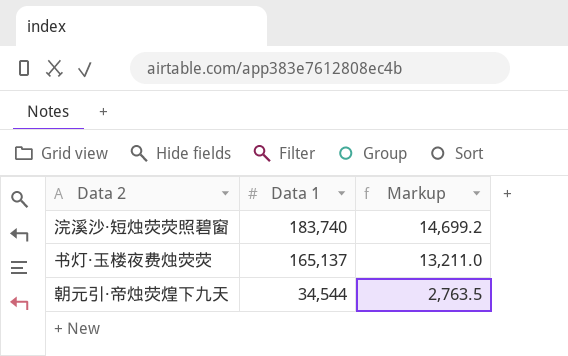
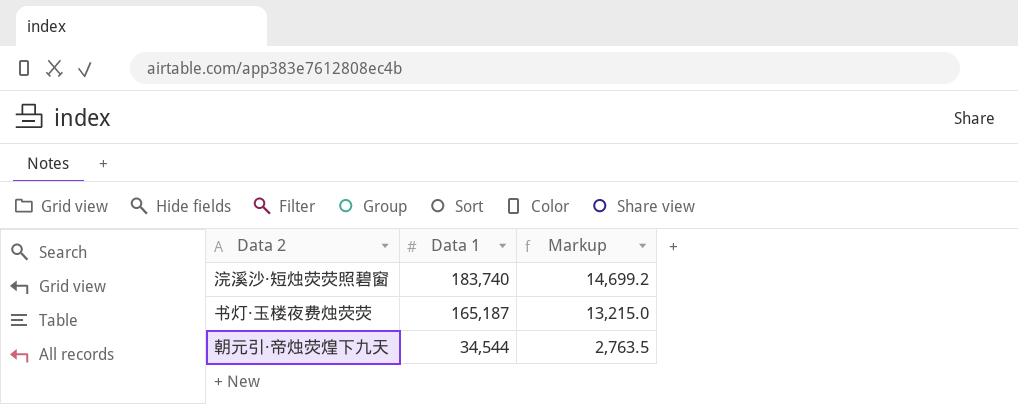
书灯·玉楼夜费烛荧荧 | Data 1: 165,137 -> 165,187
书灯·玉楼夜费烛荧荧 | Markup: 13,211.0 -> 13,215.0

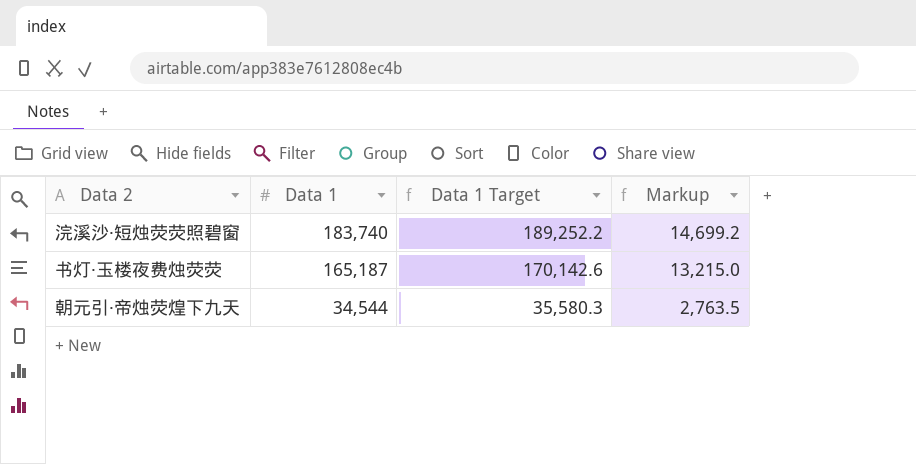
column Data 1 Target | formula: none -> [Data 1] * 1.03

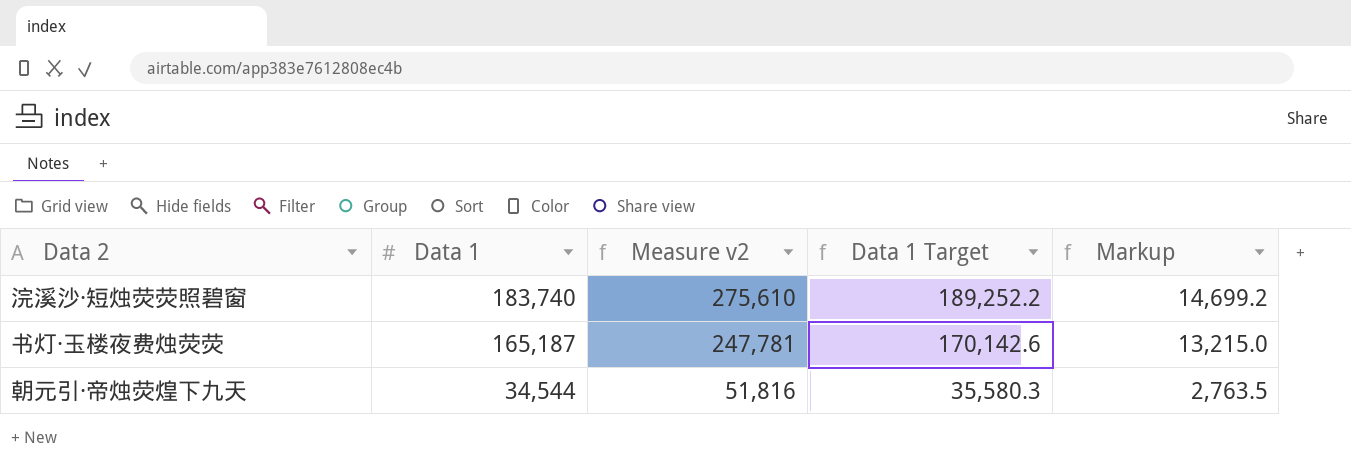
column Measure v2 | formula: none -> [Data 1] * 1.5

